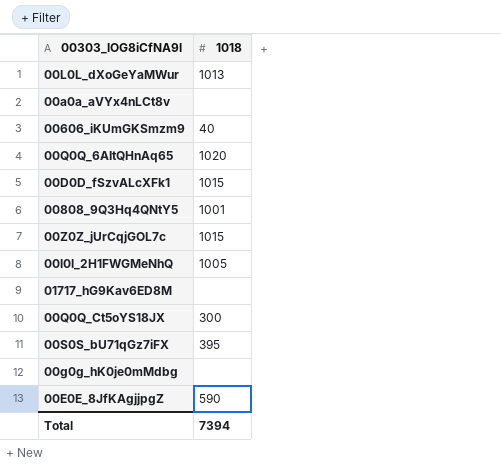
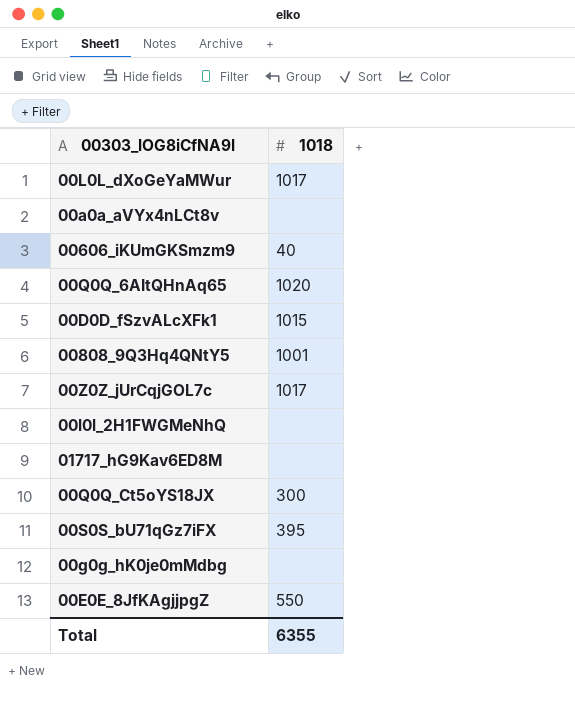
00L0L_dXoGeYaMWur | 1018: 1013 -> 1017
00Z0Z_jUrCqjGOL7c | 1018: 1015 -> 1017
00l0l_2H1FWGMeNhQ | 1018: 1005 -> none
00E0E_8JfKAgjjpgZ | 1018: 590 -> 550
Total | 1018: 7394 -> 6355

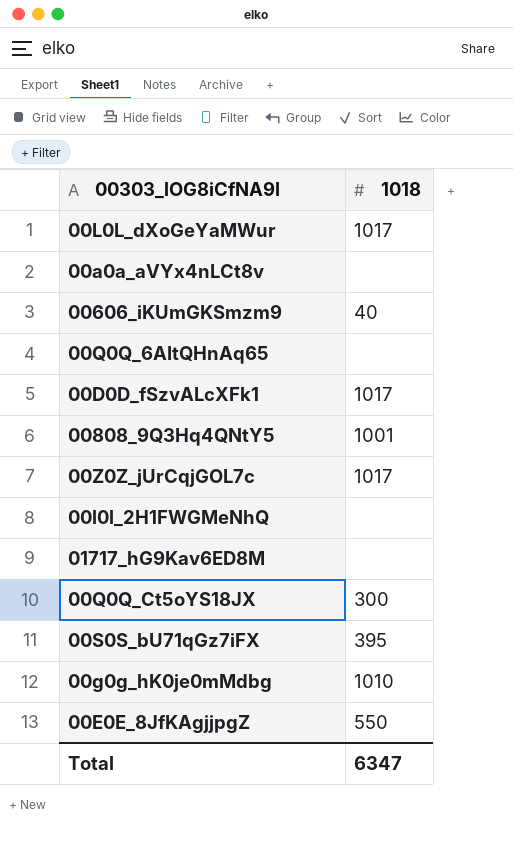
00Q0Q_6AItQHnAq65 | 1018: 1020 -> none
00D0D_fSzvALcXFk1 | 1018: 1015 -> 1017
00g0g_hK0je0mMdbg | 1018: none -> 1010
Total | 1018: 6355 -> 6347

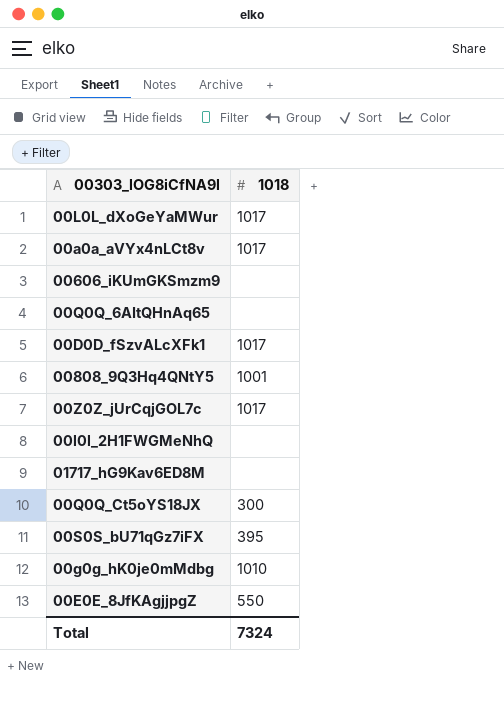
00a0a_aVYx4nLCt8v | 1018: none -> 1017
00606_iKUmGKSmzm9 | 1018: 40 -> none
Total | 1018: 6347 -> 7324

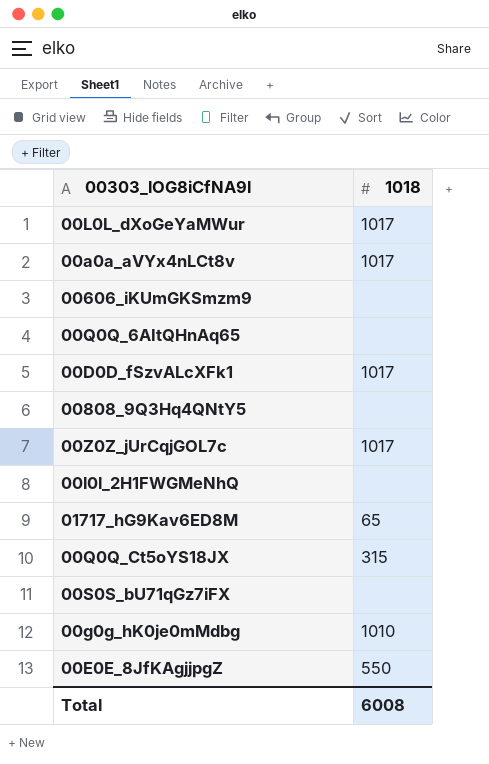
00808_9Q3Hq4QNtY5 | 1018: 1001 -> none
01717_hG9Kav6ED8M | 1018: none -> 65
00Q0Q_Ct5oYS18JX | 1018: 300 -> 315
00S0S_bU71qGz7iFX | 1018: 395 -> none
Total | 1018: 7324 -> 6008

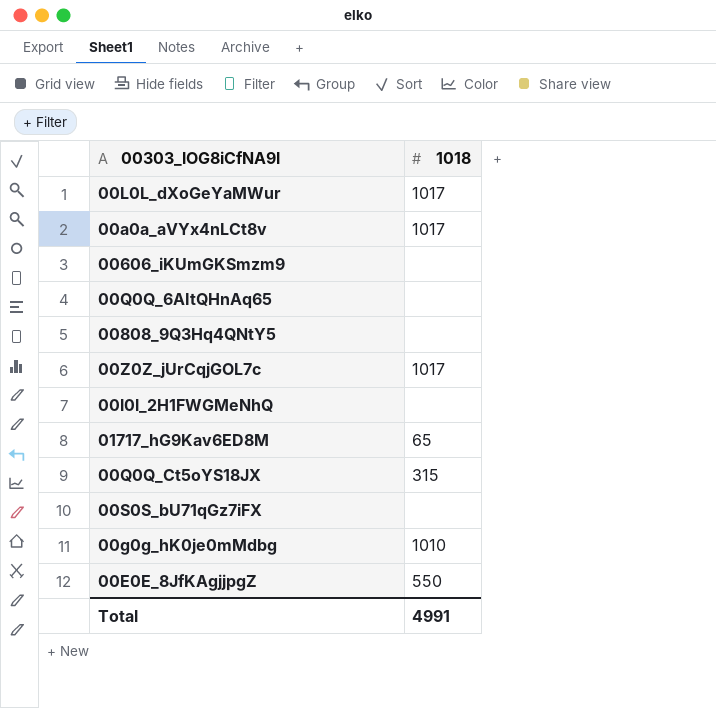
row 00D0D_fSzvALcXFk1: 1017 -> none
Total | 1018: 6008 -> 4991

